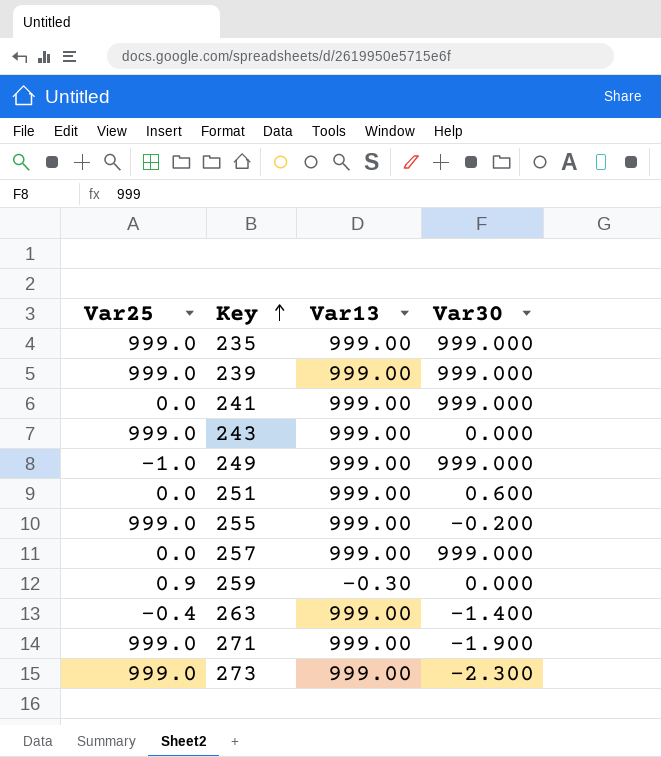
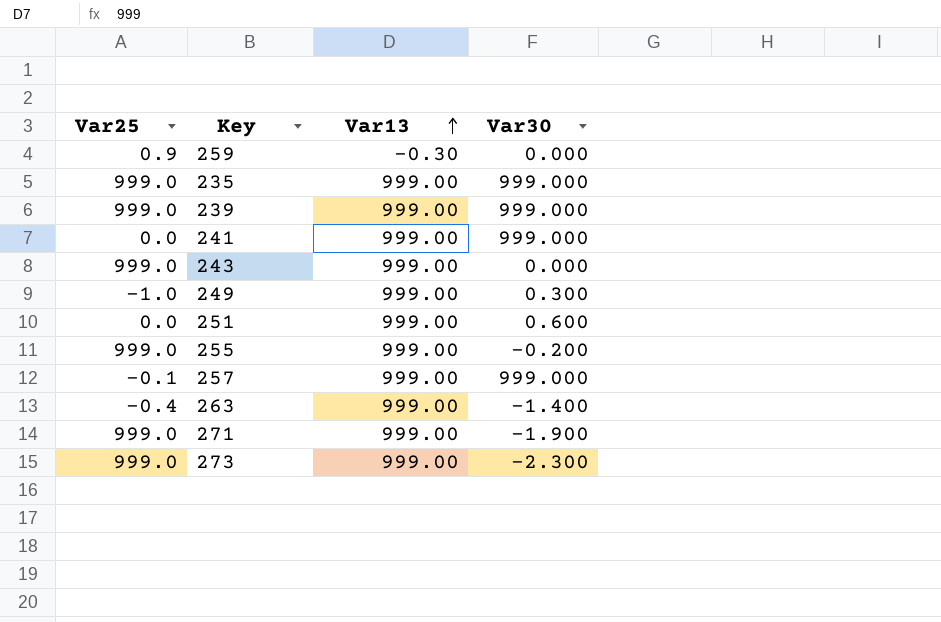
row order: Key ascending -> Var13 ascending
249 | Var30: 999.000 -> 0.300
257 | Var25: 0.0 -> -0.1

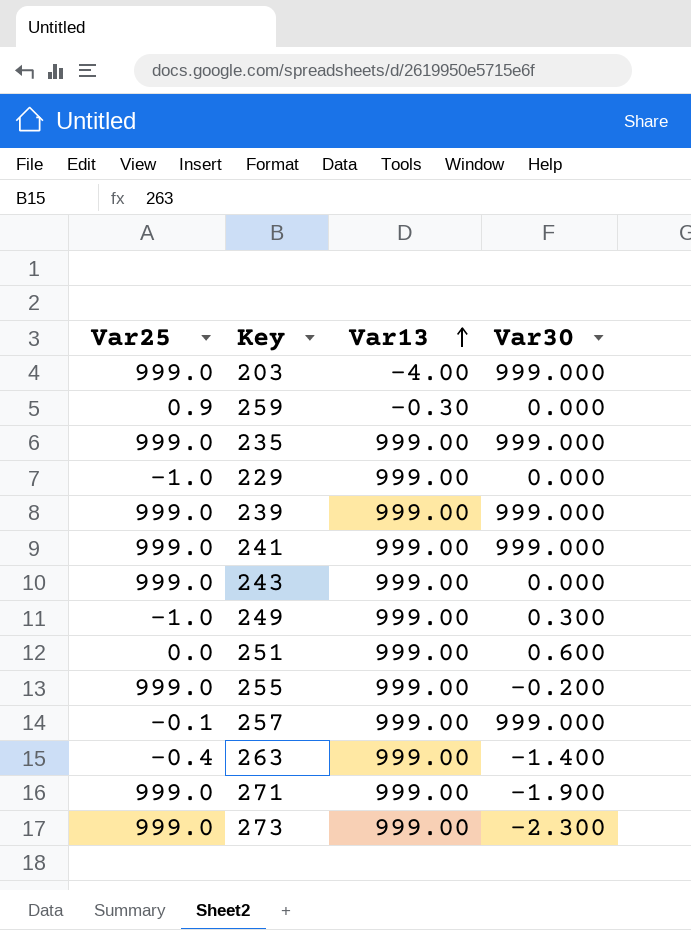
row 203: none -> 999.0 | -4.00 | 999.000
row 229: none -> -1.0 | 999.00 | 0.000
241 | Var25: 0.0 -> 999.0

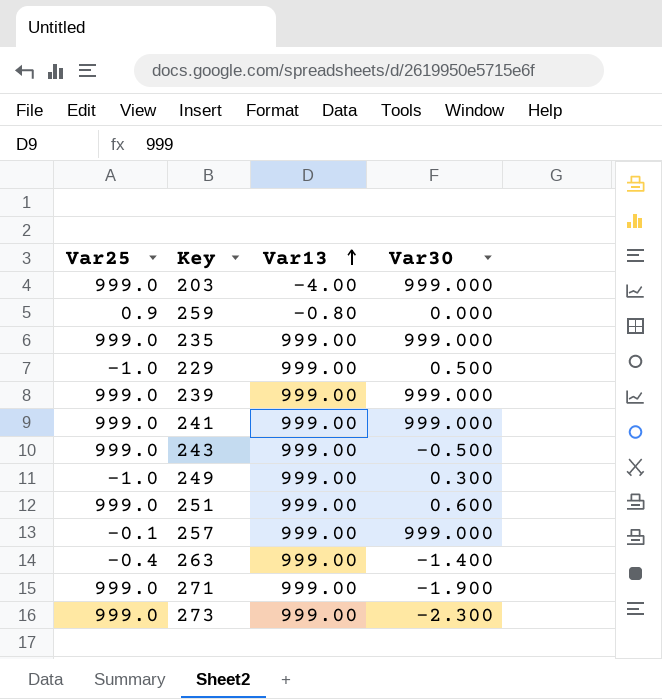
row 255: 999.0 | 999.00 | -0.200 -> none
259 | Var13: -0.30 -> -0.80
229 | Var30: 0.000 -> 0.500
243 | Var30: 0.000 -> -0.500
251 | Var25: 0.0 -> 999.0

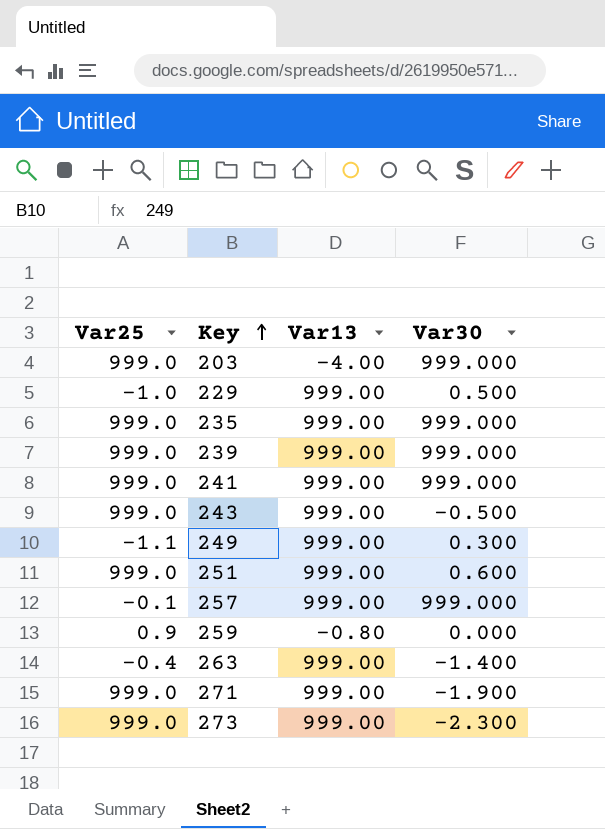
row order: Var13 ascending -> Key ascending
249 | Var25: -1.0 -> -1.1

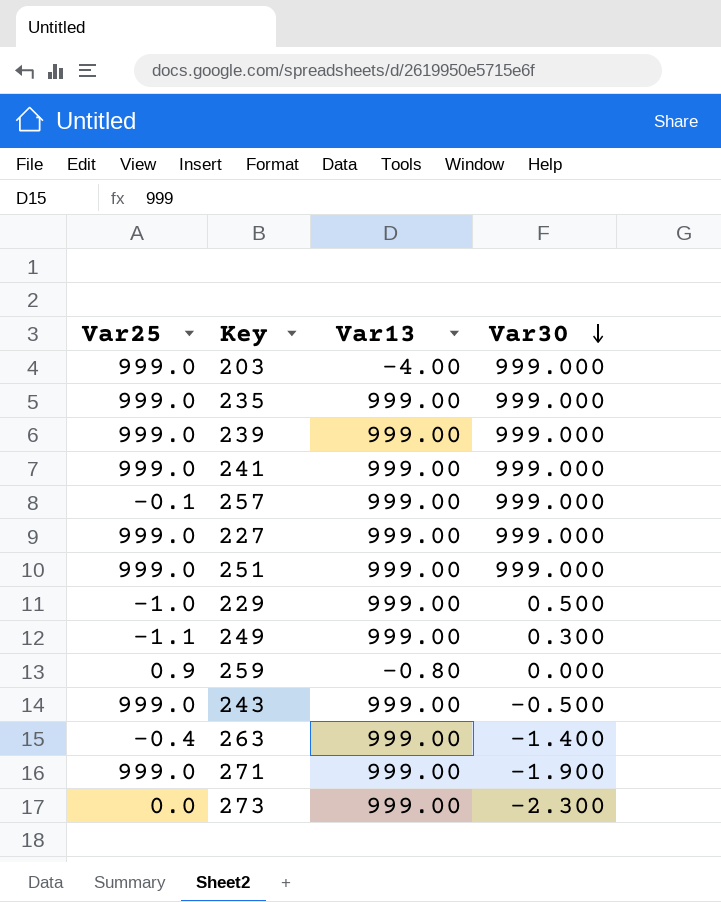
row order: Key ascending -> Var30 descending
row 227: none -> 999.0 | 999.00 | 999.000
251 | Var30: 0.600 -> 999.000
273 | Var25: 999.0 -> 0.0

